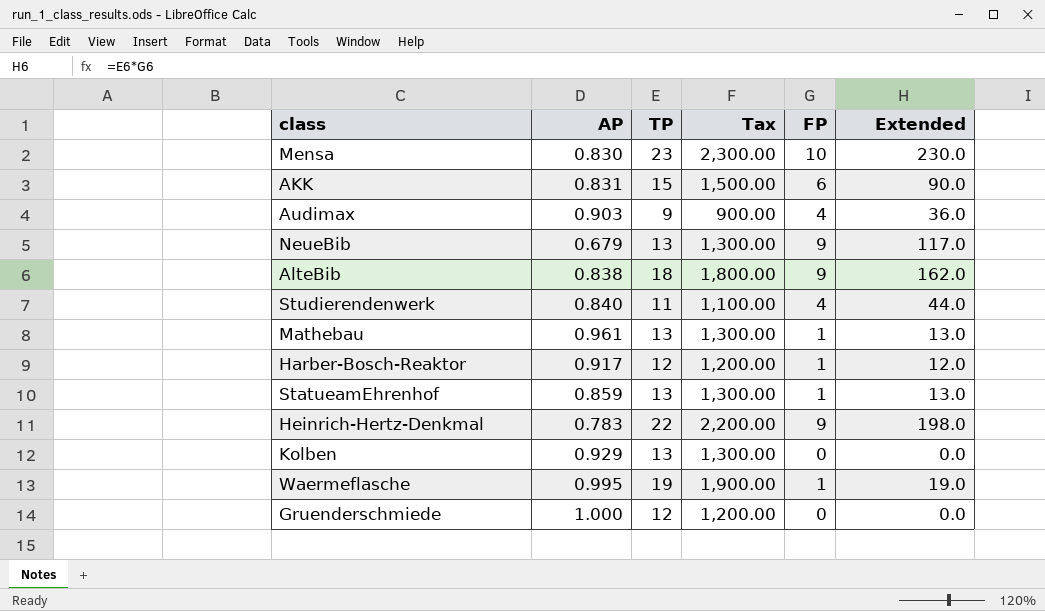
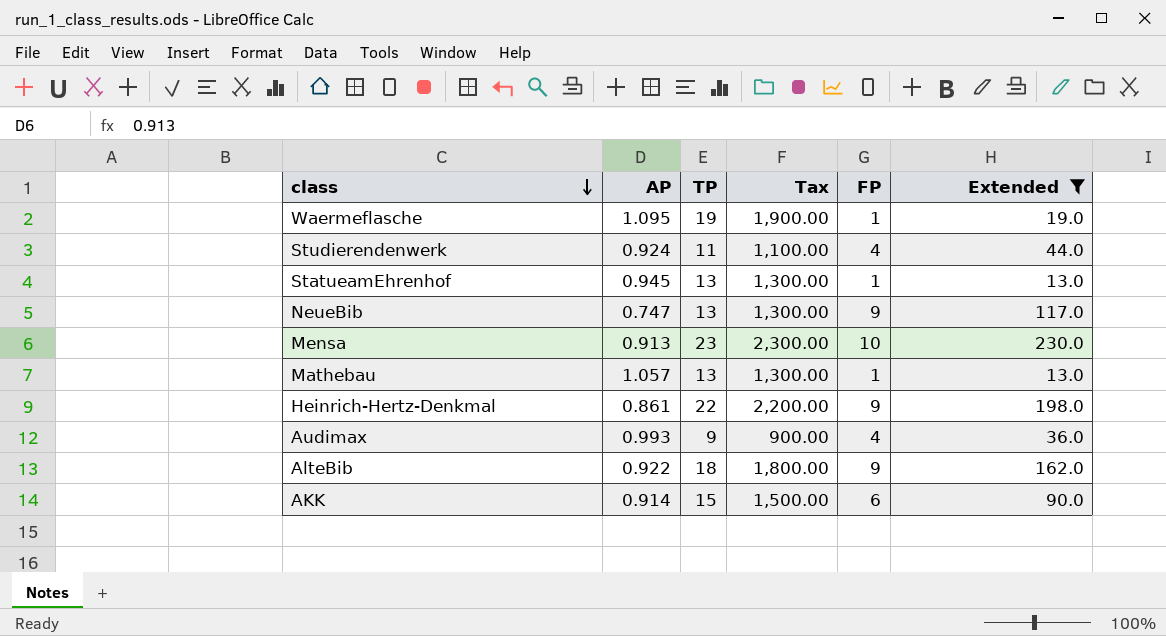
filter: none -> Extended >= 13.0
row order: none -> class descending
Waermeflasche | AP: 0.995 -> 1.095
Studierendenwerk | AP: 0.840 -> 0.924
StatueamEhrenhof | AP: 0.859 -> 0.945
NeueBib | AP: 0.679 -> 0.747
Mensa | AP: 0.830 -> 0.913
Mathebau | AP: 0.961 -> 1.057
Heinrich-Hertz-Denkmal | AP: 0.783 -> 0.861
Audimax | AP: 0.903 -> 0.993
AlteBib | AP: 0.838 -> 0.922
AKK | AP: 0.831 -> 0.914

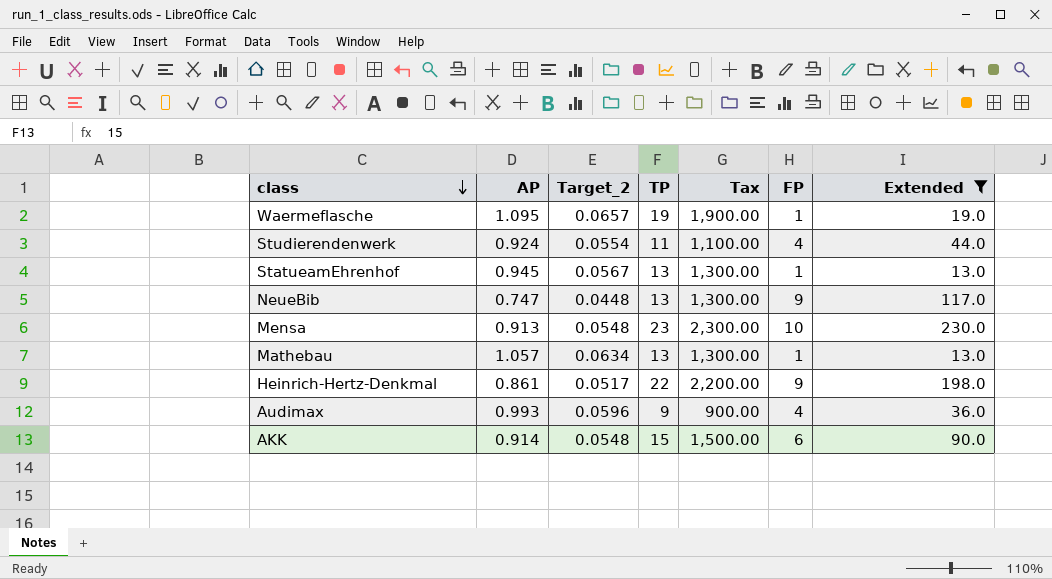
column Target_2 | formula: none -> [AP] * 0.06
row AlteBib: 0.922 | 18 | 1,800.00 | 9 | 162.0 -> none

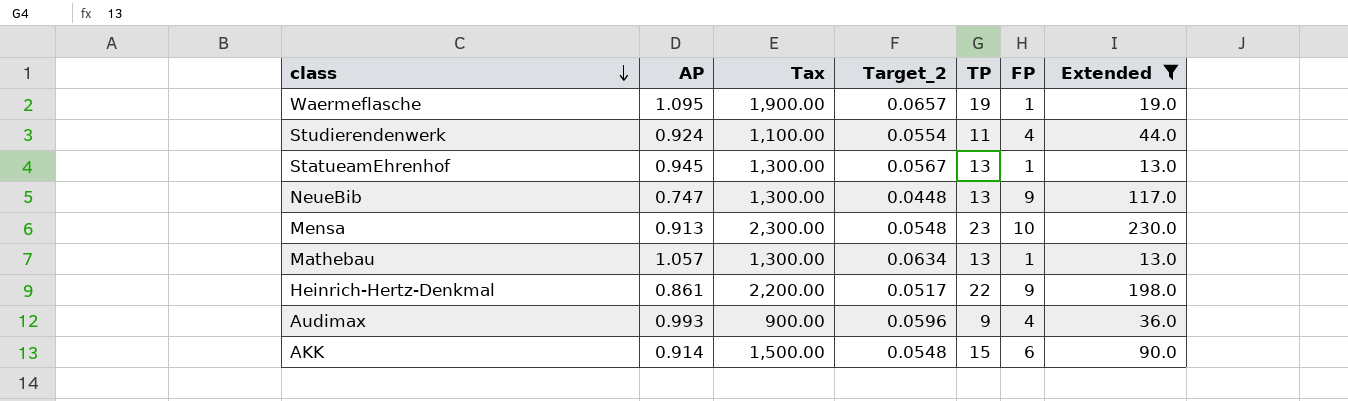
column Tax | position: 5 -> 3

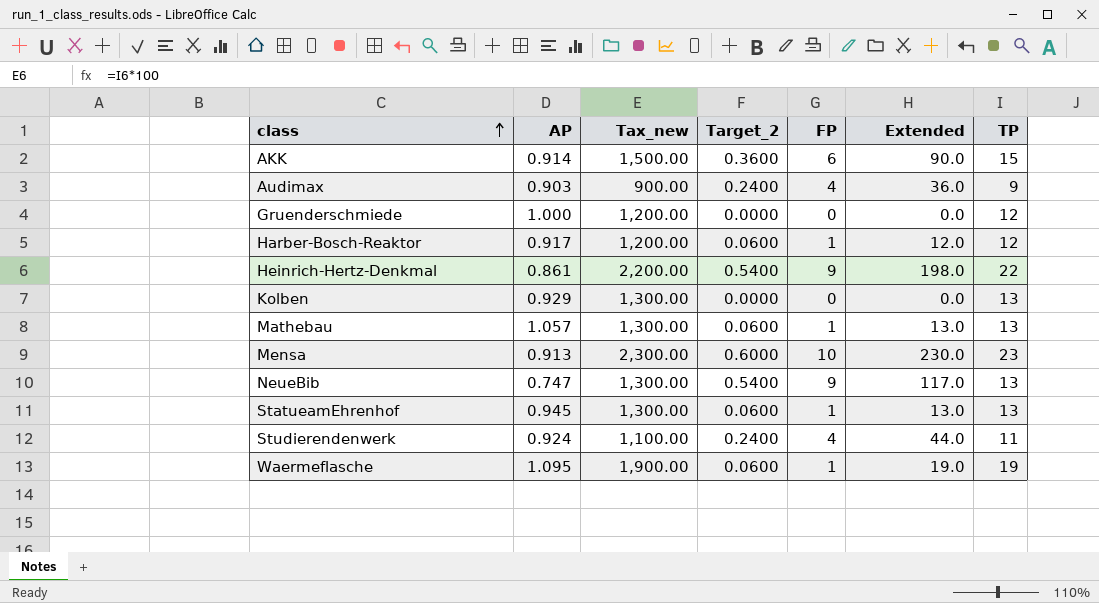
filter: Extended >= 13.0 -> none
row order: class descending -> class ascending
column name: Tax -> Tax_new
column Target_2 | formula: [AP] * 0.06 -> [FP] * 0.06
column TP | position: 5 -> 7
Audimax | AP: 0.993 -> 0.903

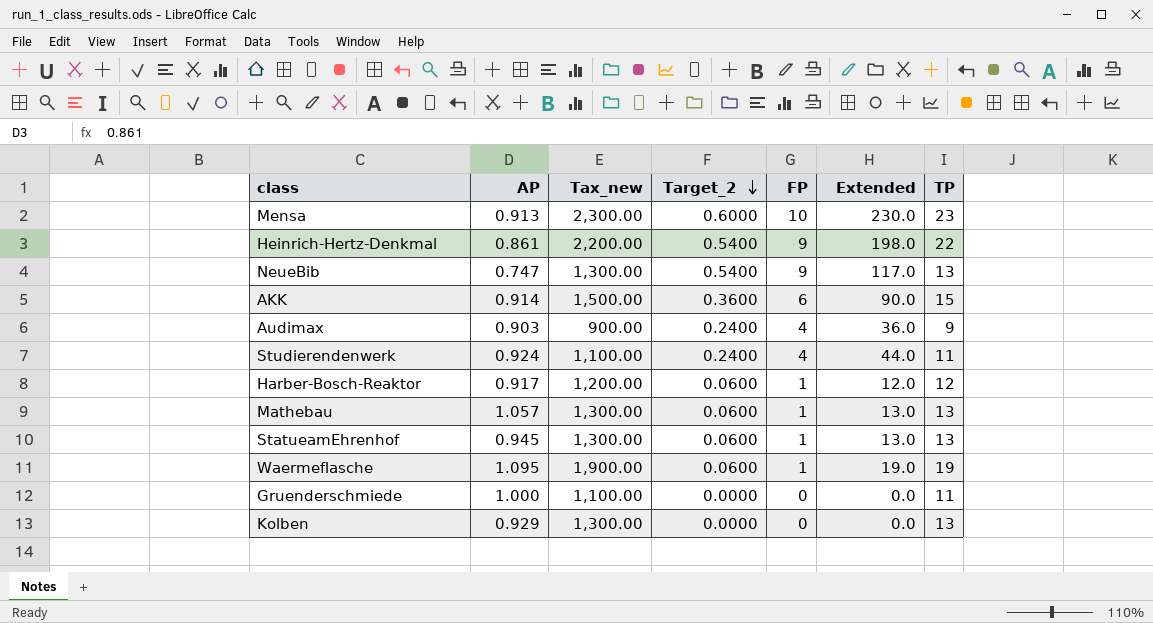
row order: class ascending -> Target_2 descending
Gruenderschmiede | Tax_new: 1,200.00 -> 1,100.00
Gruenderschmiede | TP: 12 -> 11

